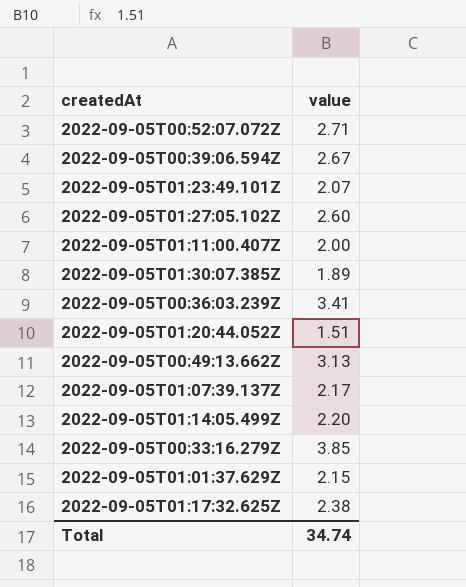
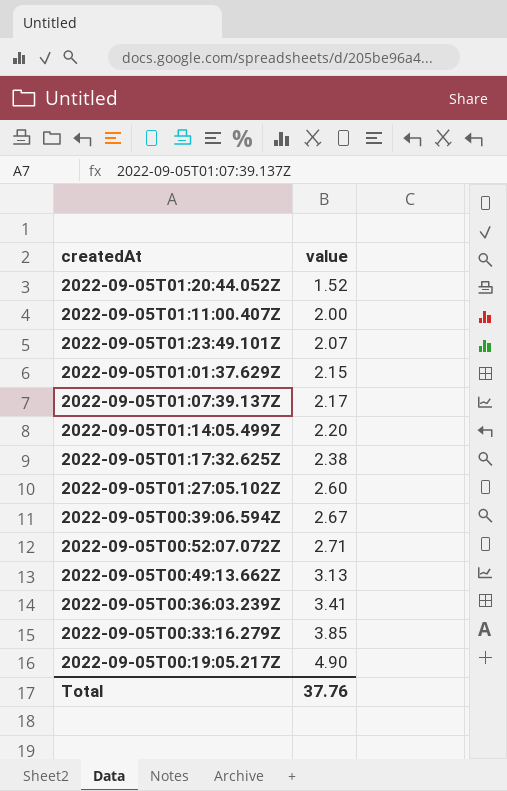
row order: none -> value ascending
row 2022-09-05T01:30:07.385Z: 1.89 -> none
2022-09-05T01:20:44.052Z | value: 1.51 -> 1.52
row 2022-09-05T00:19:05.217Z: none -> 4.90
Total | value: 34.74 -> 37.76

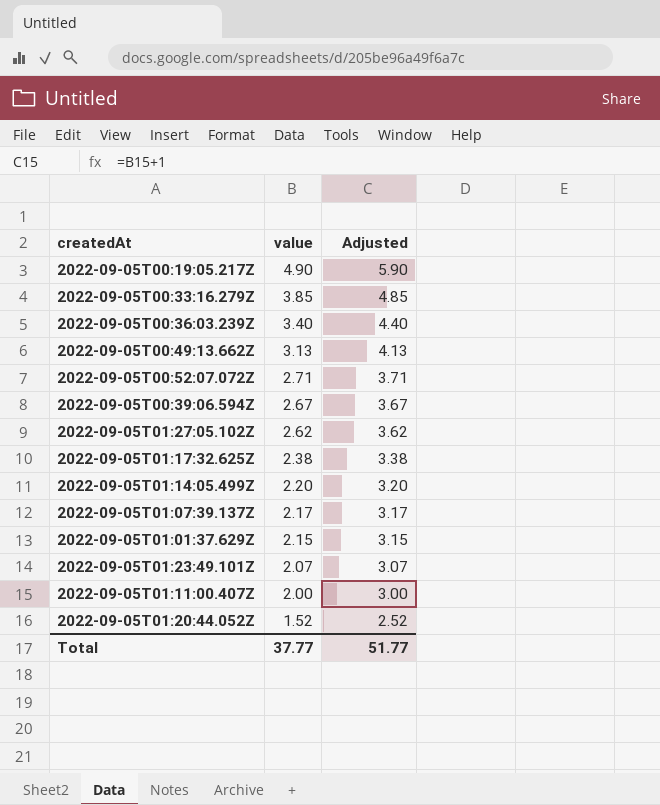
row order: value ascending -> value descending
column Adjusted | formula: none -> [value] + 1
2022-09-05T00:36:03.239Z | value: 3.41 -> 3.40
2022-09-05T01:27:05.102Z | value: 2.60 -> 2.62
Total | value: 37.76 -> 37.77

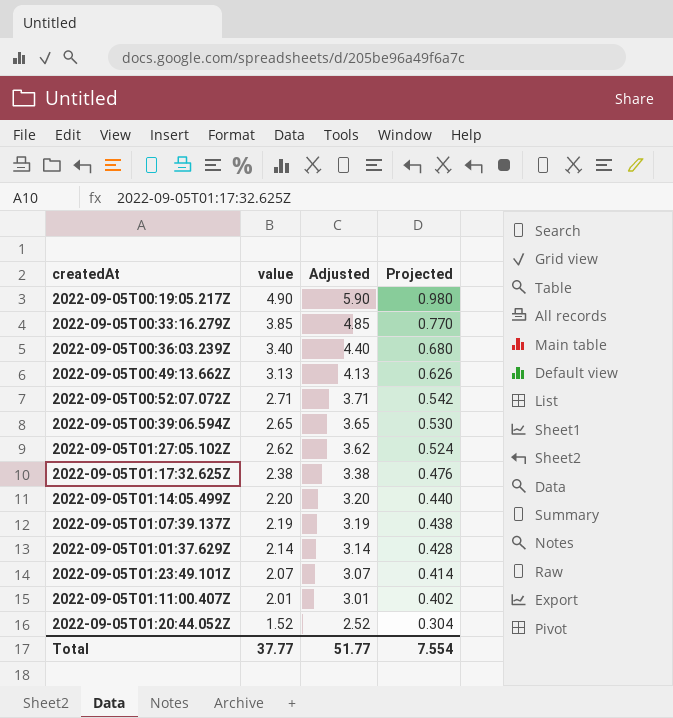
column Projected | formula: none -> [value] * 0.2
2022-09-05T00:39:06.594Z | value: 2.67 -> 2.65
2022-09-05T00:39:06.594Z | Adjusted: 3.67 -> 3.65
2022-09-05T01:07:39.137Z | value: 2.17 -> 2.19
2022-09-05T01:07:39.137Z | Adjusted: 3.17 -> 3.19
2022-09-05T01:01:37.629Z | value: 2.15 -> 2.14
2022-09-05T01:01:37.629Z | Adjusted: 3.15 -> 3.14
2022-09-05T01:11:00.407Z | value: 2.00 -> 2.01
2022-09-05T01:11:00.407Z | Adjusted: 3.00 -> 3.01

